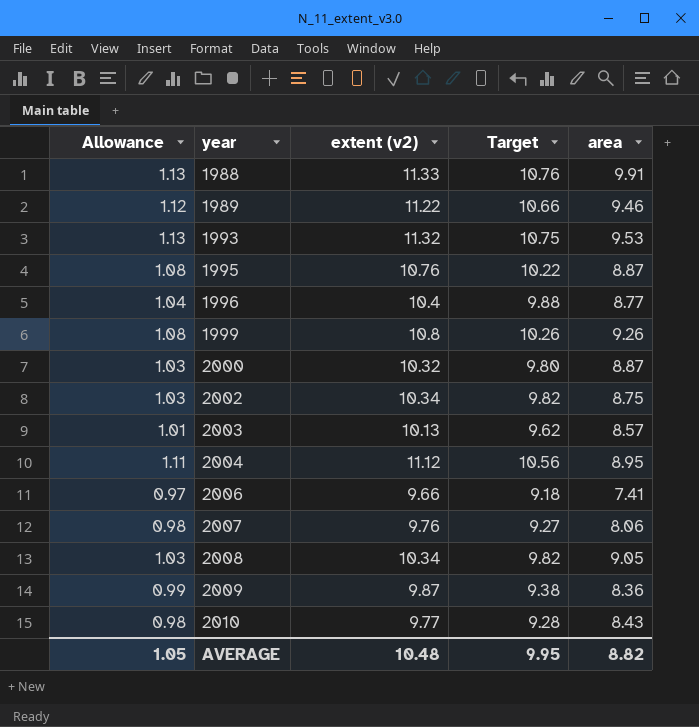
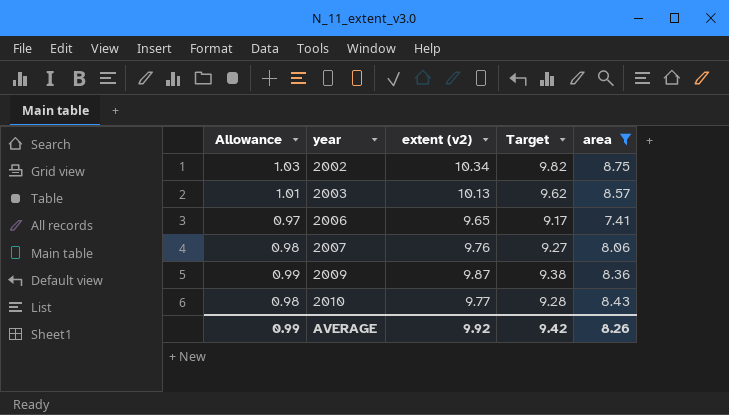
filter: none -> area <= 8.75
2006 | extent (v2): 9.66 -> 9.65
2006 | Target: 9.18 -> 9.17
AVERAGE | Allowance: 1.05 -> 0.99
AVERAGE | extent (v2): 10.48 -> 9.92
AVERAGE | Target: 9.95 -> 9.42
AVERAGE | area: 8.82 -> 8.26

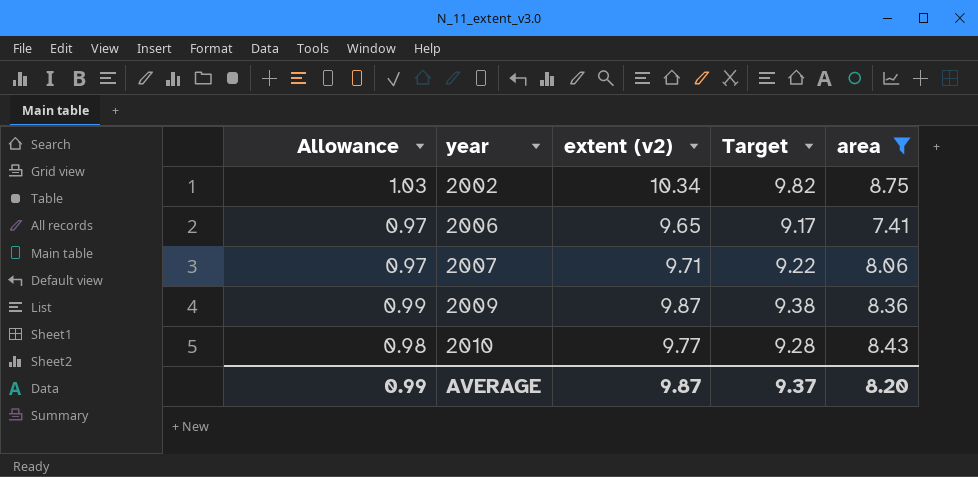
row 2003: 1.01 | 10.13 | 9.62 | 8.57 -> none
2007 | Allowance: 0.98 -> 0.97
2007 | extent (v2): 9.76 -> 9.71
2007 | Target: 9.27 -> 9.22
AVERAGE | extent (v2): 9.92 -> 9.87
AVERAGE | Target: 9.42 -> 9.37
AVERAGE | area: 8.26 -> 8.20

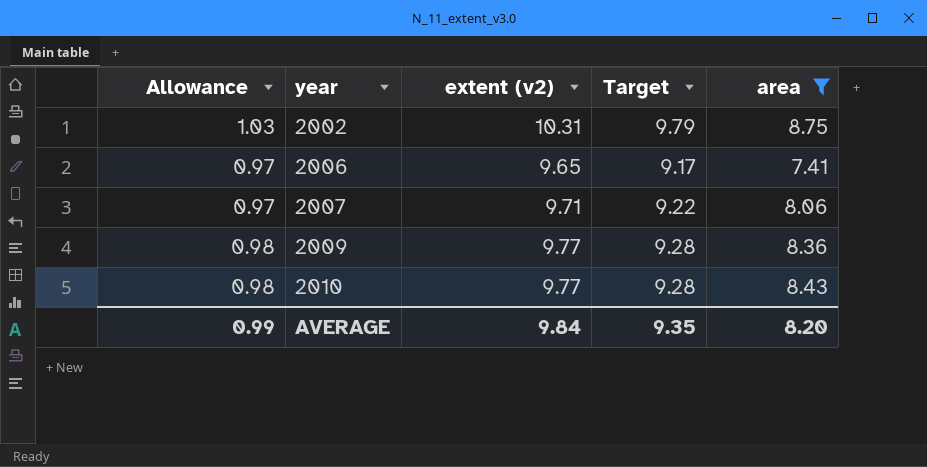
2002 | extent (v2): 10.34 -> 10.31
2002 | Target: 9.82 -> 9.79
2009 | Allowance: 0.99 -> 0.98
2009 | extent (v2): 9.87 -> 9.77
2009 | Target: 9.38 -> 9.28
AVERAGE | extent (v2): 9.87 -> 9.84
AVERAGE | Target: 9.37 -> 9.35

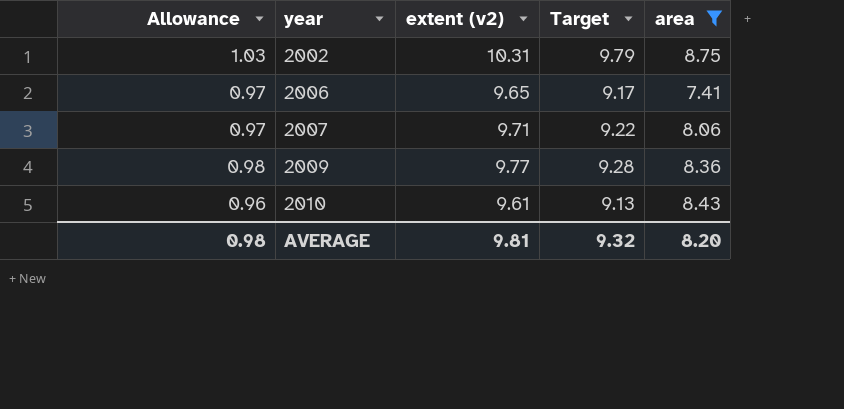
2010 | Allowance: 0.98 -> 0.96
2010 | extent (v2): 9.77 -> 9.61
2010 | Target: 9.28 -> 9.13
AVERAGE | Allowance: 0.99 -> 0.98
AVERAGE | extent (v2): 9.84 -> 9.81
AVERAGE | Target: 9.35 -> 9.32

